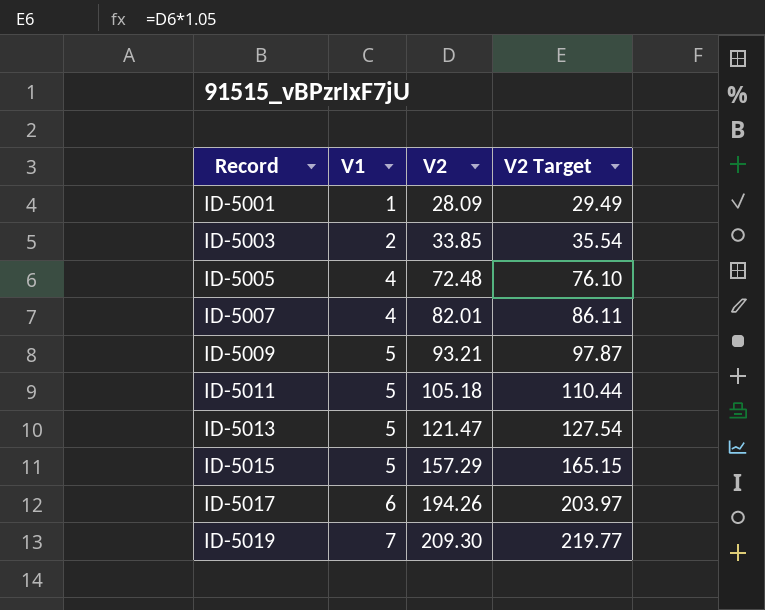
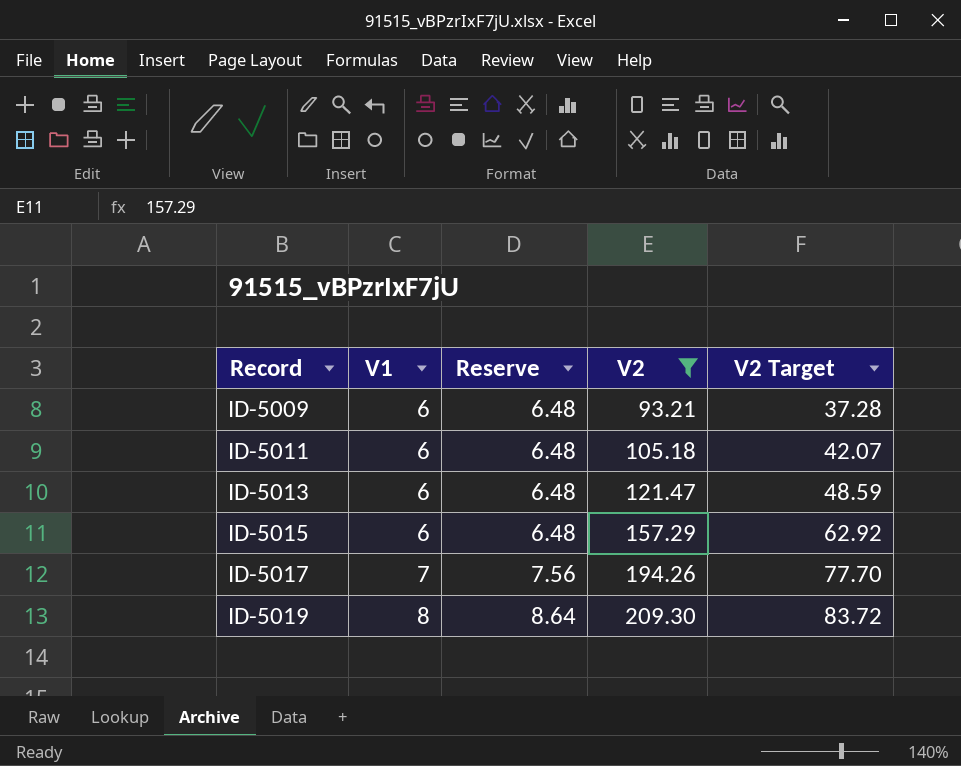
filter: none -> V2 >= 93.21
column Reserve | formula: none -> [V1] * 1.08
column V2 Target | formula: [V2] * 1.05 -> [V2] * 0.4
ID-5009 | V1: 5 -> 6
ID-5011 | V1: 5 -> 6
ID-5013 | V1: 5 -> 6
ID-5015 | V1: 5 -> 6
ID-5017 | V1: 6 -> 7
ID-5019 | V1: 7 -> 8

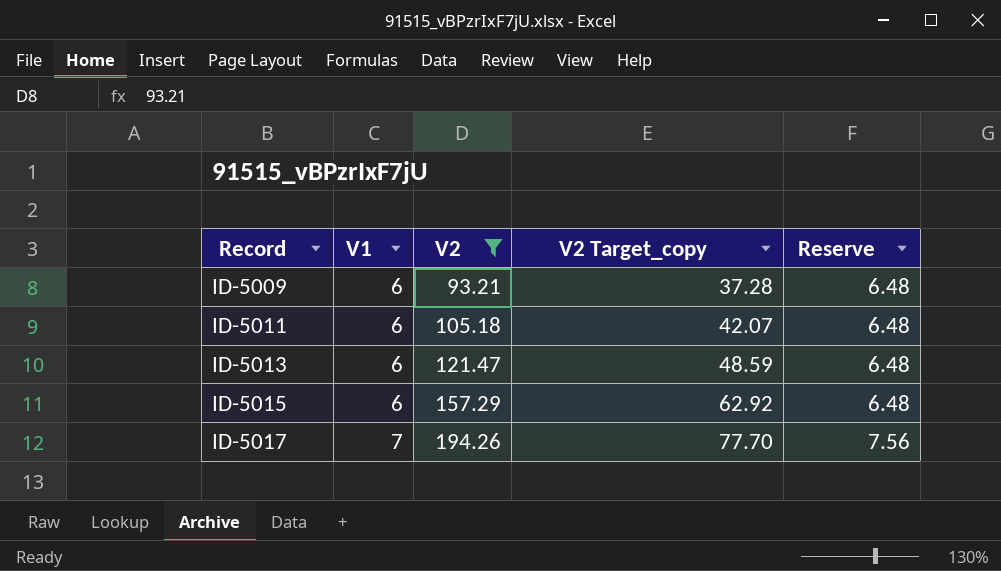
column name: V2 Target -> V2 Target_copy
column Reserve | position: 3 -> 5
row ID-5019: 8 | 8.64 | 209.30 | 83.72 -> none

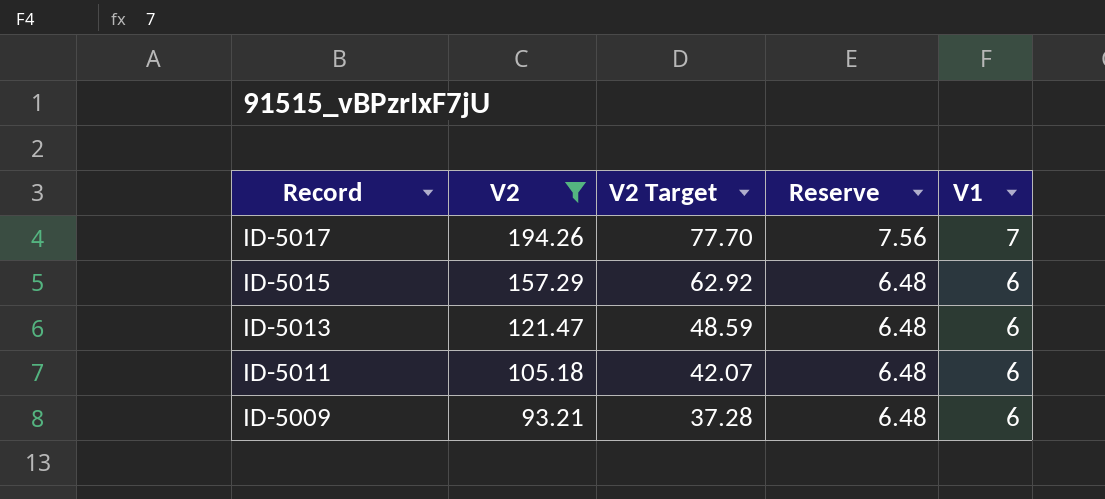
row order: Record ascending -> Record descending
column name: V2 Target_copy -> V2 Target
column V1 | position: 2 -> 5

